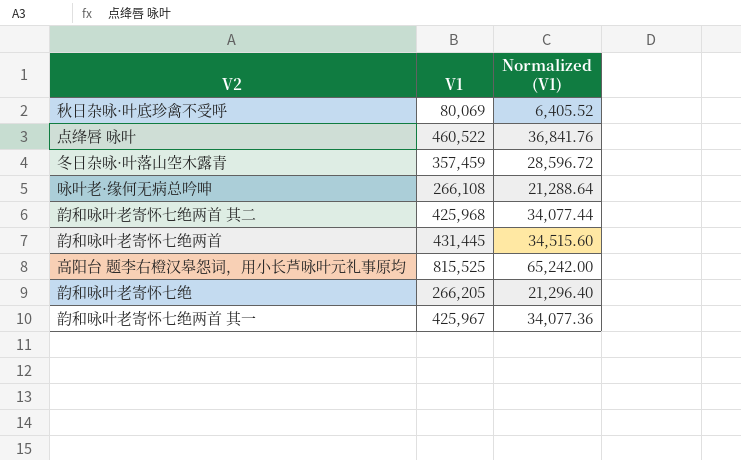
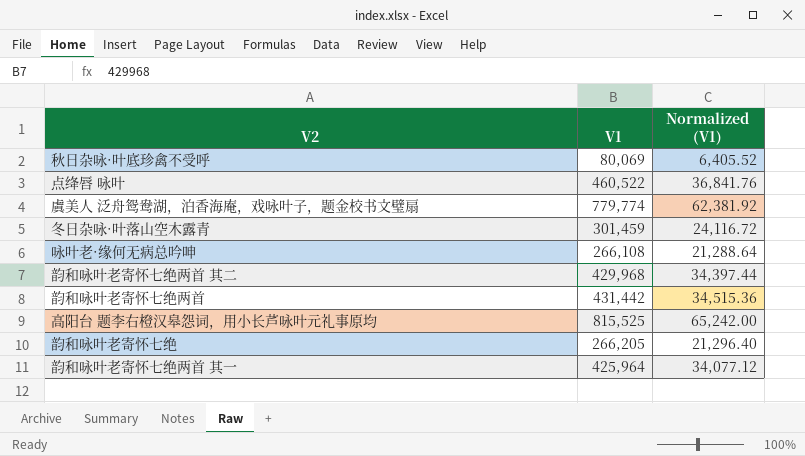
row 虞美人 泛舟鸳鸯湖，泊香海庵，戏咏叶子，题金校书文璧扇: none -> 779,774 | 62,381.92
冬日杂咏·叶落山空木露青 | V1: 357,459 -> 301,459
冬日杂咏·叶落山空木露青 | Normalized (V1): 28,596.72 -> 24,116.72
韵和咏叶老寄怀七绝两首 其二 | V1: 425,968 -> 429,968
韵和咏叶老寄怀七绝两首 其二 | Normalized (V1): 34,077.44 -> 34,397.44
韵和咏叶老寄怀七绝两首 | V1: 431,445 -> 431,442
韵和咏叶老寄怀七绝两首 | Normalized (V1): 34,515.60 -> 34,515.36
韵和咏叶老寄怀七绝两首 其一 | V1: 425,967 -> 425,964
韵和咏叶老寄怀七绝两首 其一 | Normalized (V1): 34,077.36 -> 34,077.12

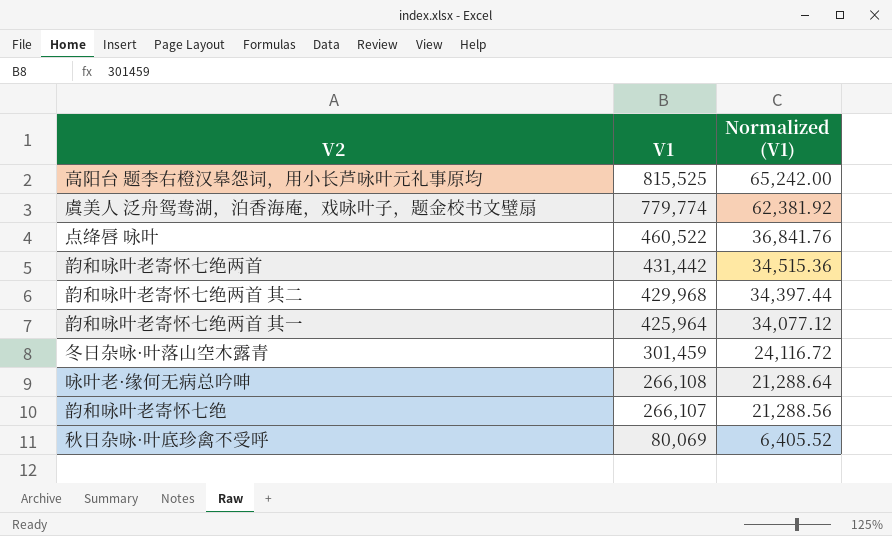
row order: none -> V1 descending
韵和咏叶老寄怀七绝 | V1: 266,205 -> 266,107
韵和咏叶老寄怀七绝 | Normalized (V1): 21,296.40 -> 21,288.56

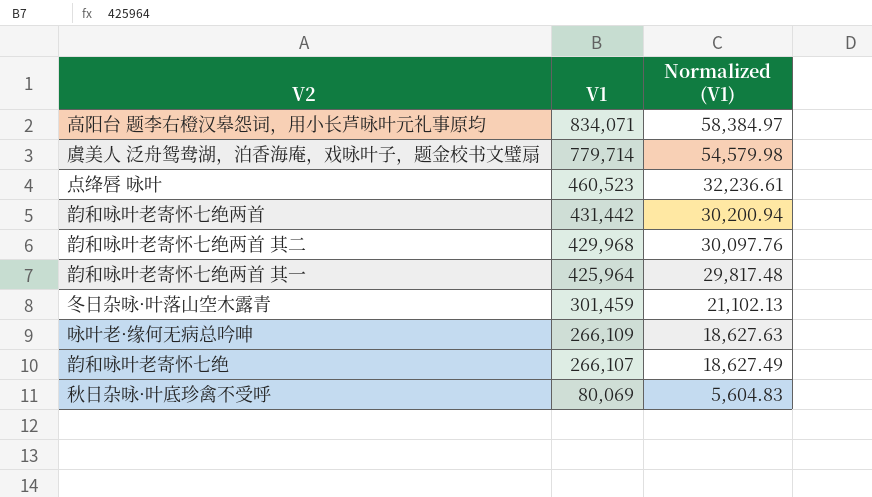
column Normalized (V1) | formula: [V1] * 0.08 -> [V1] * 0.07
高阳台 题李右橙汉皋怨词，用小长芦咏叶元礼事原均 | V1: 815,525 -> 834,071
虞美人 泛舟鸳鸯湖，泊香海庵，戏咏叶子，题金校书文璧扇 | V1: 779,774 -> 779,714
点绛唇 咏叶 | V1: 460,522 -> 460,523
咏叶老·缘何无病总吟呻 | V1: 266,108 -> 266,109

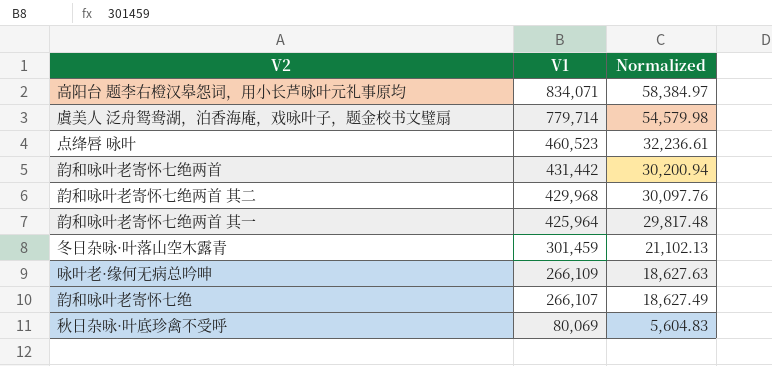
column name: Normalized (V1) -> Normalized

